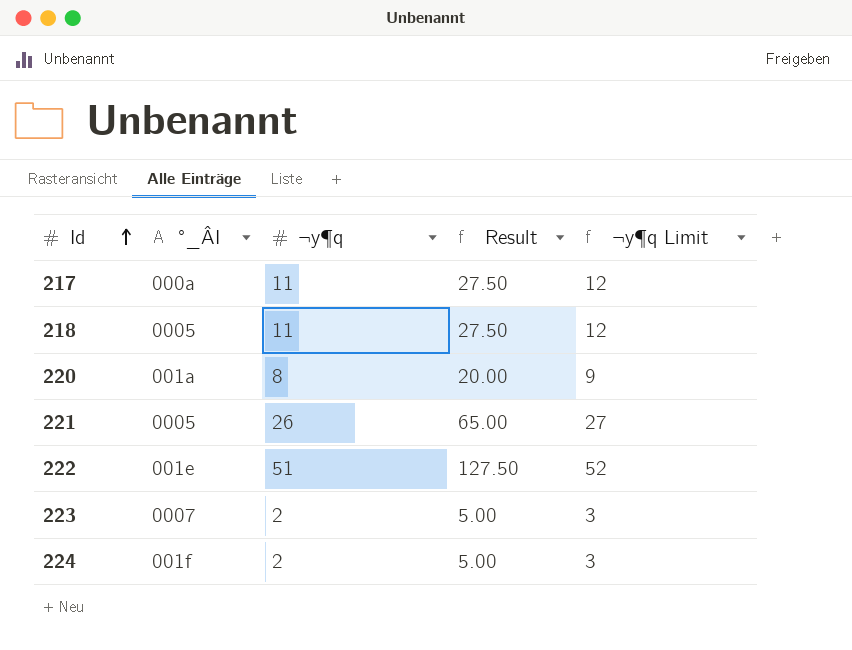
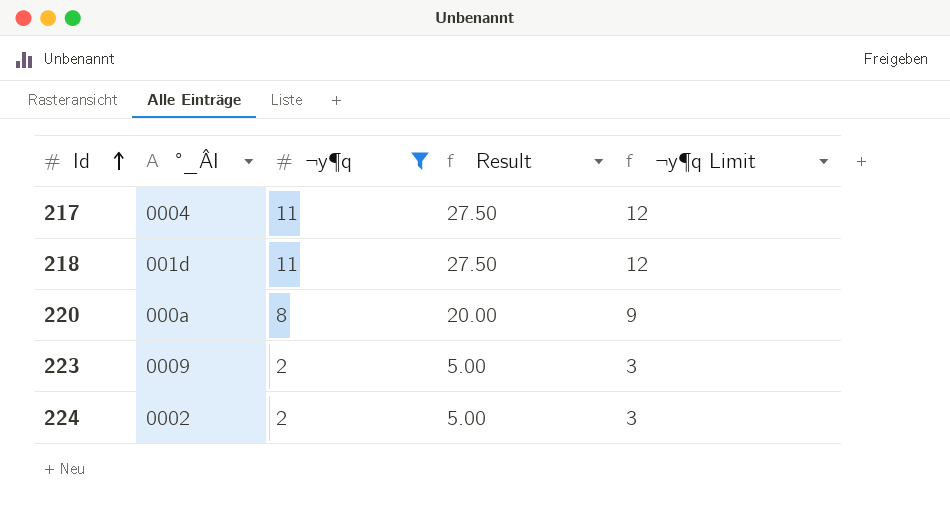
filter: none -> ¬y¶q <= 11
217 | °_ÂI: 000a -> 0004
218 | °_ÂI: 0005 -> 001d
220 | °_ÂI: 001a -> 000a
223 | °_ÂI: 0007 -> 0009
224 | °_ÂI: 001f -> 0002

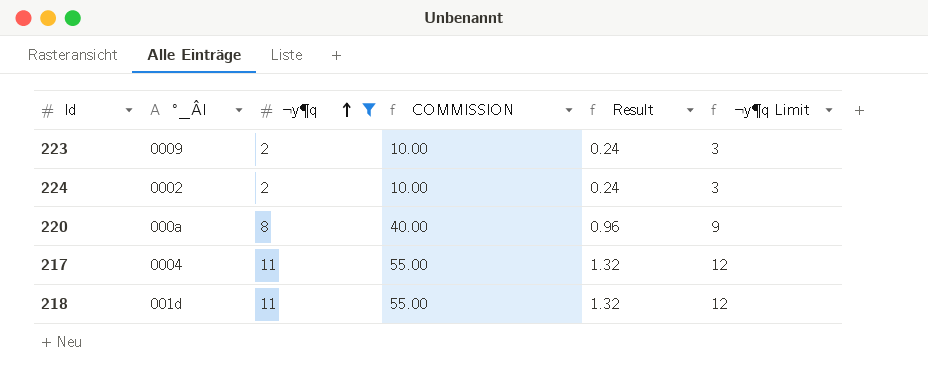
row order: Id ascending -> ¬y¶q ascending
column COMMISSION | formula: none -> [¬y¶q] * 5
column Result | formula: [¬y¶q] * 2.5 -> [¬y¶q] * 0.12

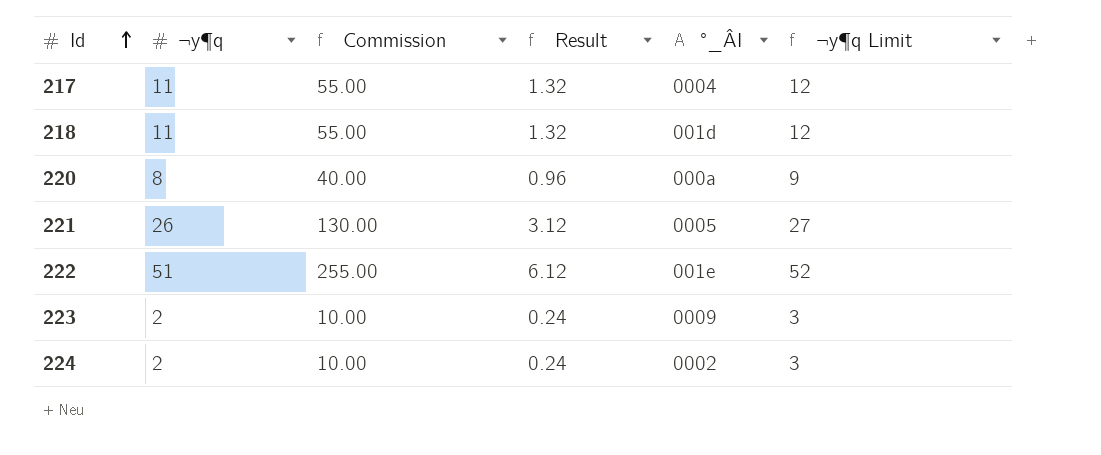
filter: ¬y¶q <= 11 -> none
row order: ¬y¶q ascending -> Id ascending
column name: COMMISSION -> Commission
column °_ÂI | position: 2 -> 5

